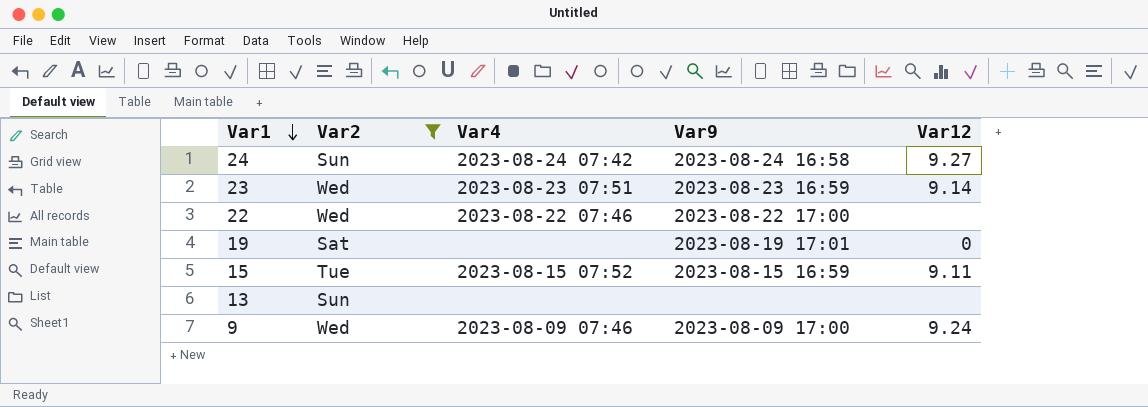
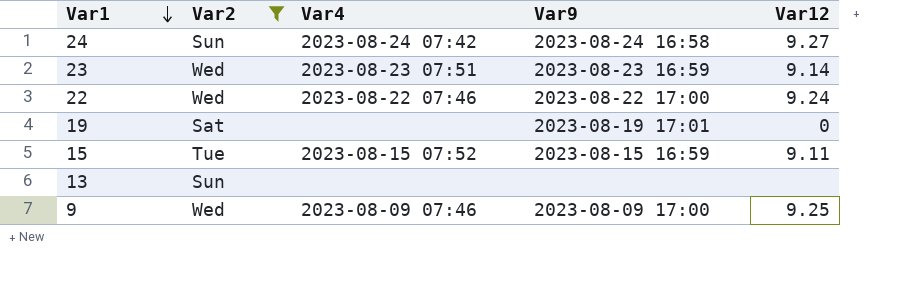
22 | Var12: none -> 9.24
9 | Var12: 9.24 -> 9.25

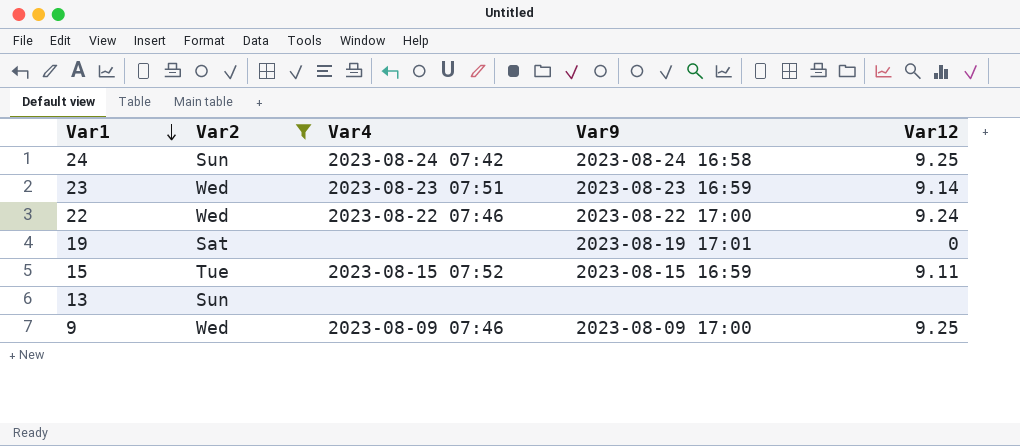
24 | Var12: 9.27 -> 9.25

